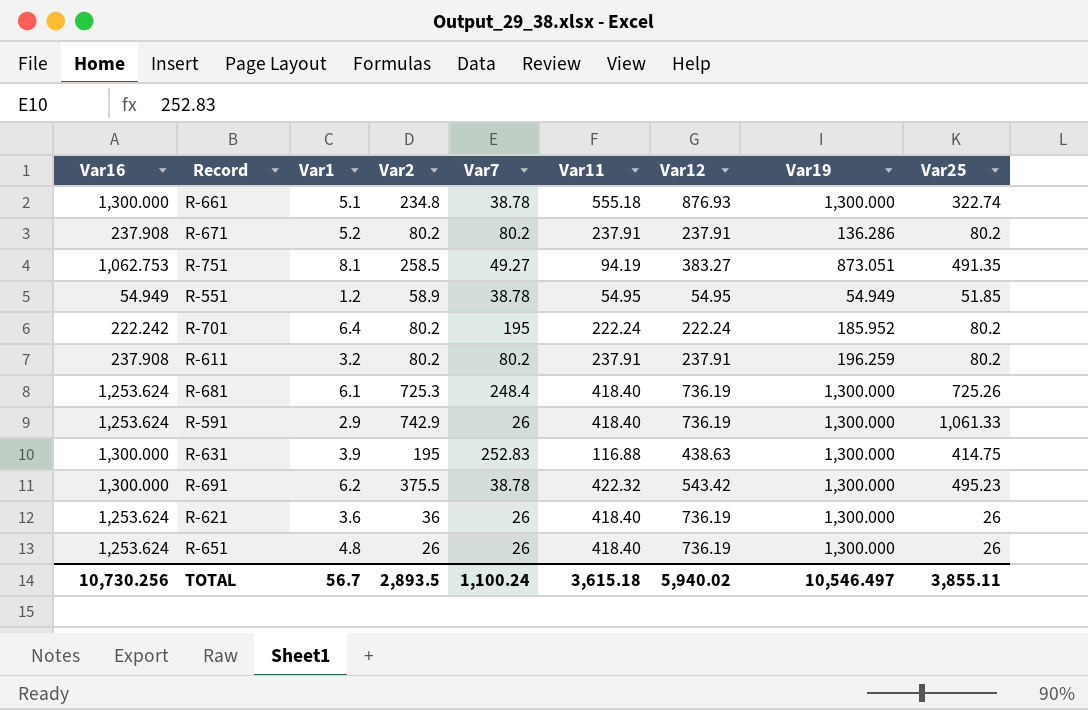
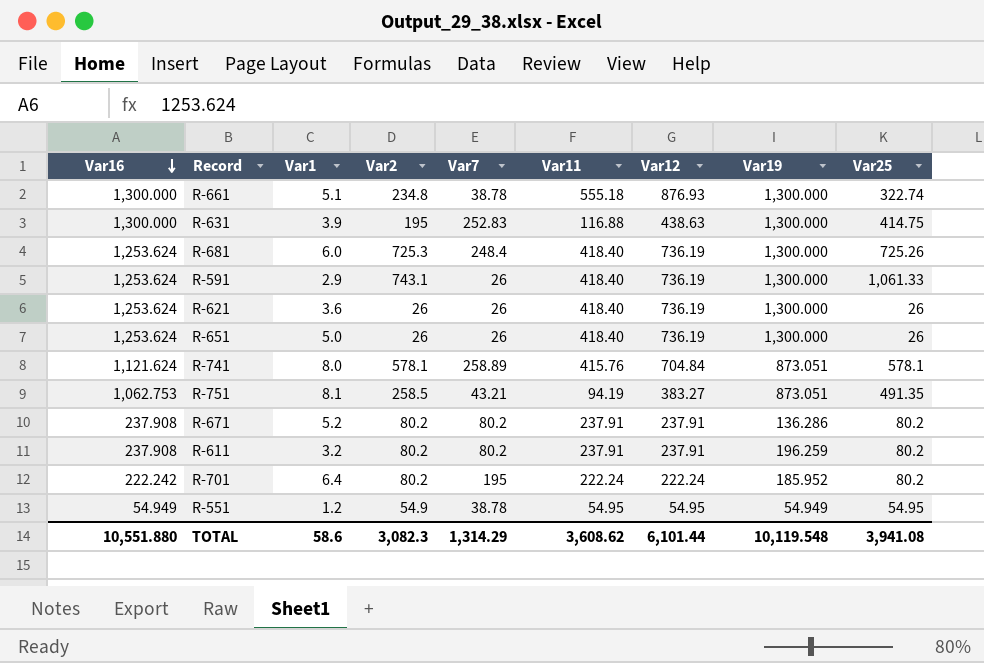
row order: none -> Var16 descending
row R-691: 1,300.000 | 6.2 | 375.5 | 38.78 | 422.32 | 543.42 | 1,300.000 | 495.23 -> none
R-681 | Var1: 6.1 -> 6.0
R-591 | Var2: 742.9 -> 743.1
R-621 | Var2: 36 -> 26
R-651 | Var1: 4.8 -> 5.0
row R-741: none -> 1,121.624 | 8.0 | 578.1 | 258.89 | 415.76 | 704.84 | 873.051 | 578.1
R-751 | Var7: 49.27 -> 43.21
R-551 | Var2: 58.9 -> 54.9
R-551 | Var25: 51.85 -> 54.95
TOTAL | Var16: 10,730.256 -> 10,551.880
TOTAL | Var1: 56.7 -> 58.6
TOTAL | Var2: 2,893.5 -> 3,082.3
TOTAL | Var7: 1,100.24 -> 1,314.29
TOTAL | Var11: 3,615.18 -> 3,608.62
TOTAL | Var12: 5,940.02 -> 6,101.44
TOTAL | Var19: 10,546.497 -> 10,119.548
TOTAL | Var25: 3,855.11 -> 3,941.08

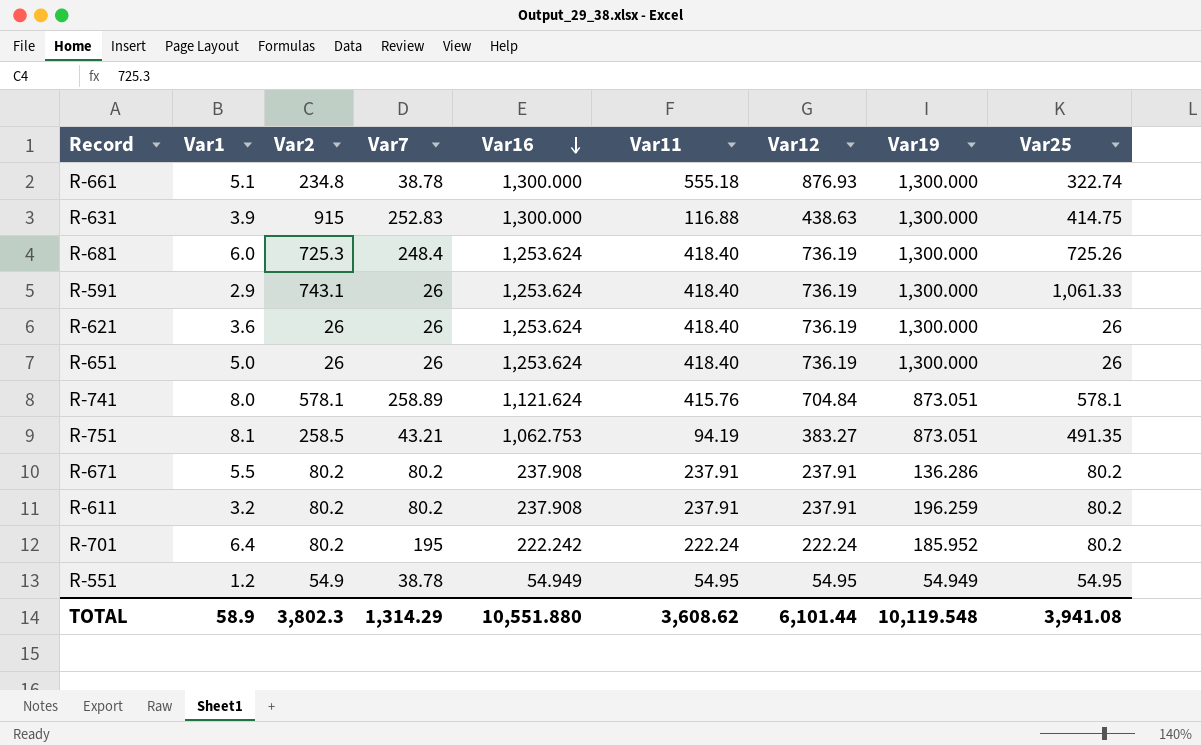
column Var16 | position: 1 -> 5
R-631 | Var2: 195 -> 915
R-671 | Var1: 5.2 -> 5.5
TOTAL | Var1: 58.6 -> 58.9
TOTAL | Var2: 3,082.3 -> 3,802.3

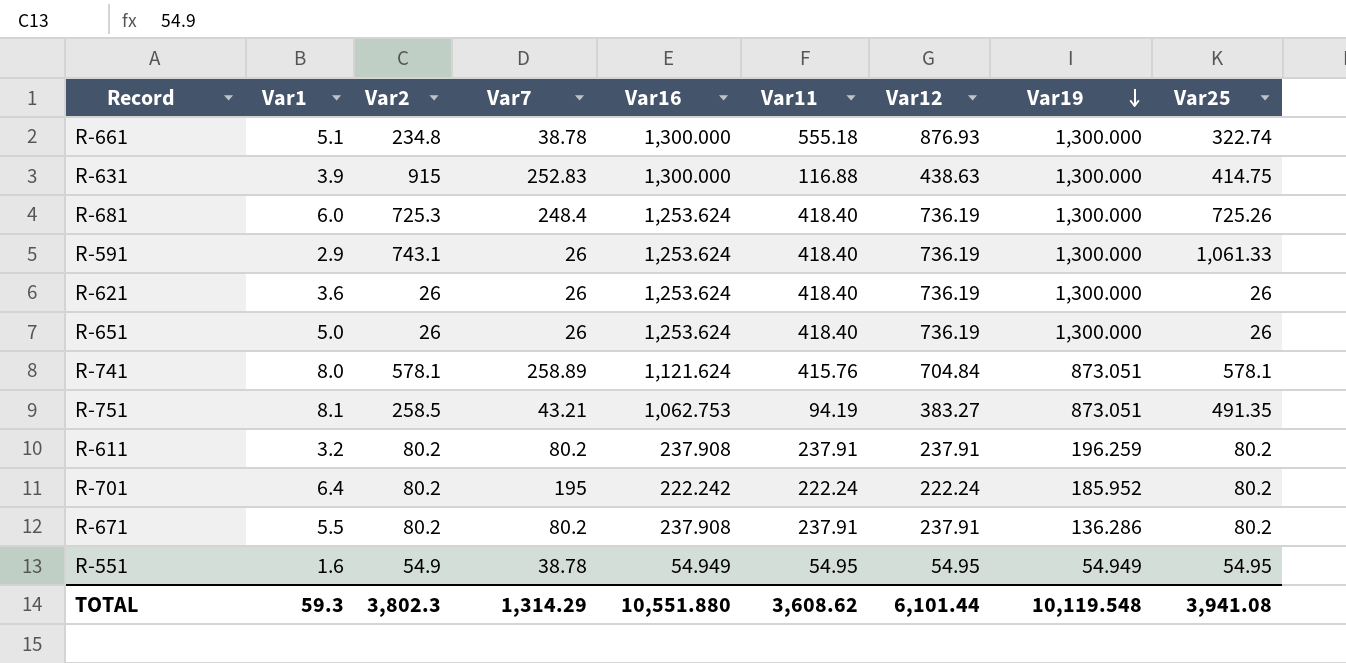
row order: Var16 descending -> Var19 descending
R-551 | Var1: 1.2 -> 1.6
TOTAL | Var1: 58.9 -> 59.3

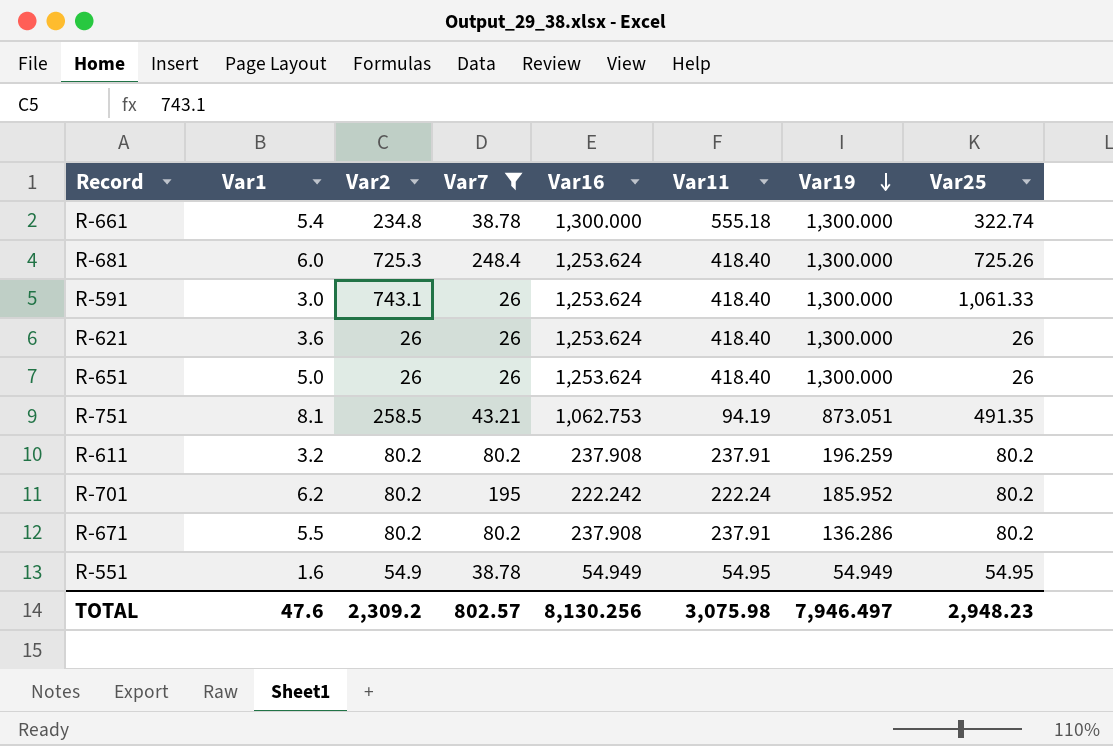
filter: none -> Var7 <= 248.4
column Var12 | position: 7 -> none
R-661 | Var1: 5.1 -> 5.4
R-591 | Var1: 2.9 -> 3.0
R-701 | Var1: 6.4 -> 6.2
TOTAL | Var1: 59.3 -> 47.6
TOTAL | Var2: 3,802.3 -> 2,309.2
TOTAL | Var7: 1,314.29 -> 802.57
TOTAL | Var16: 10,551.880 -> 8,130.256
TOTAL | Var11: 3,608.62 -> 3,075.98
TOTAL | Var19: 10,119.548 -> 7,946.497
TOTAL | Var25: 3,941.08 -> 2,948.23

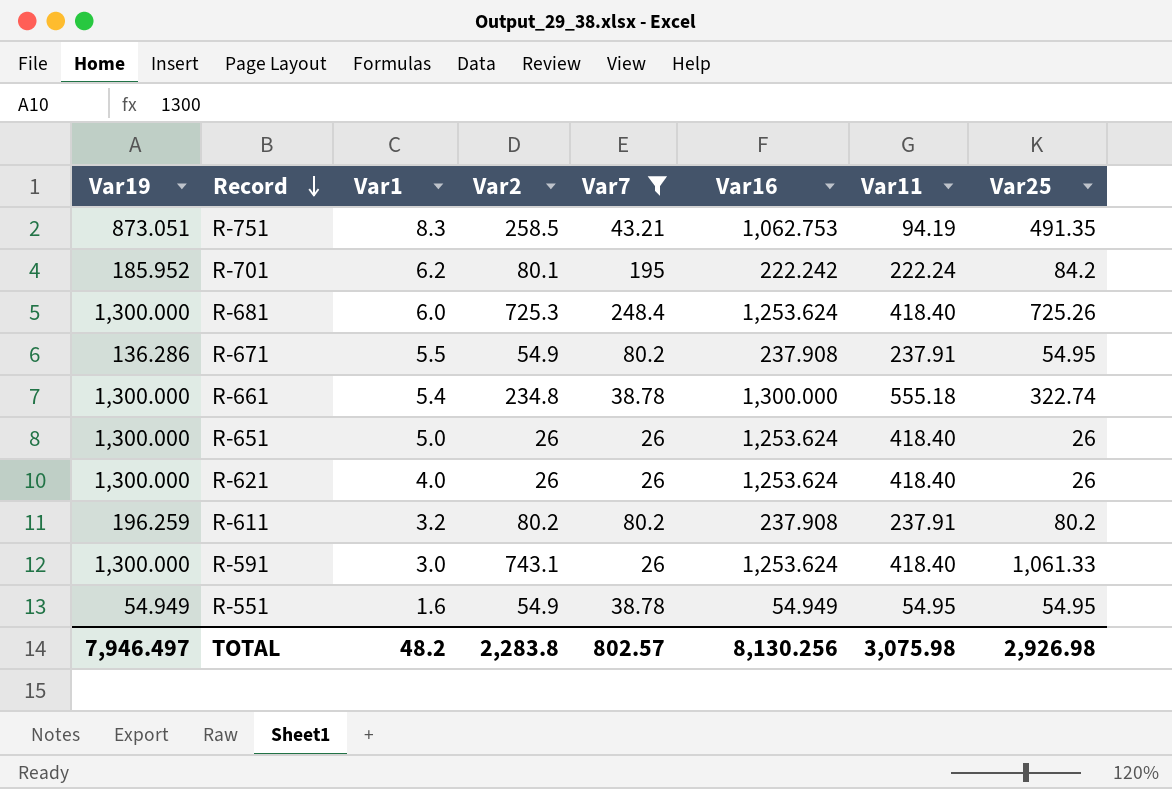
row order: Var19 descending -> Record descending
column Var19 | position: 7 -> 1
R-751 | Var1: 8.1 -> 8.3
R-701 | Var2: 80.2 -> 80.1
R-701 | Var25: 80.2 -> 84.2
R-671 | Var2: 80.2 -> 54.9
R-671 | Var25: 80.2 -> 54.95
R-621 | Var1: 3.6 -> 4.0
TOTAL | Var1: 47.6 -> 48.2
TOTAL | Var2: 2,309.2 -> 2,283.8
TOTAL | Var25: 2,948.23 -> 2,926.98

